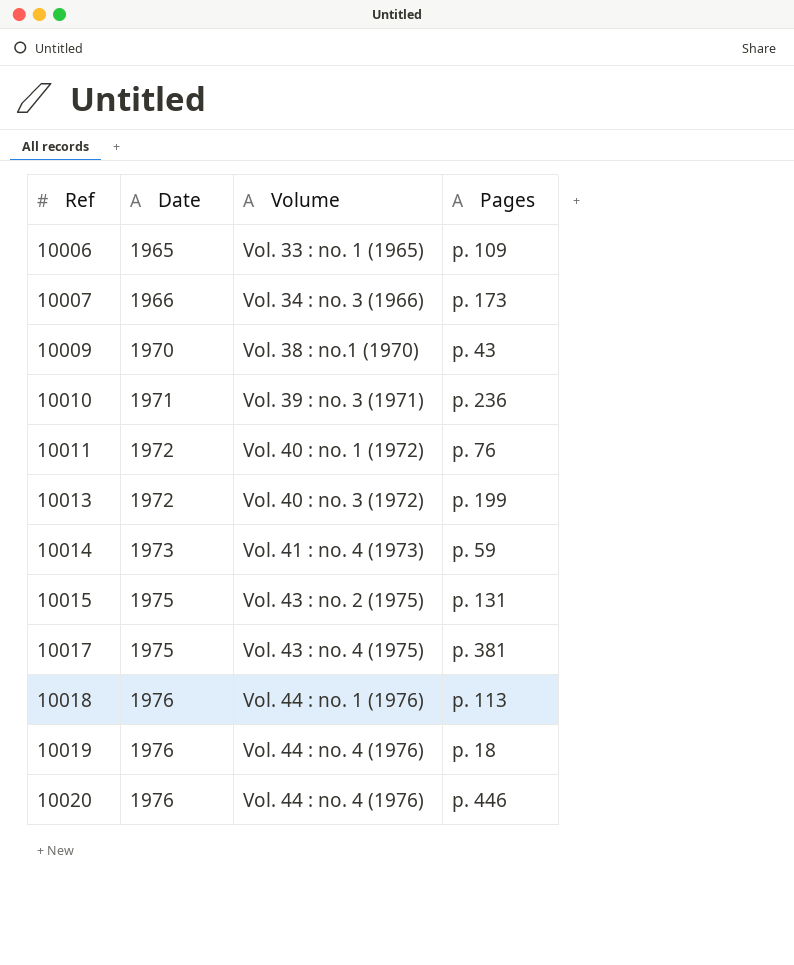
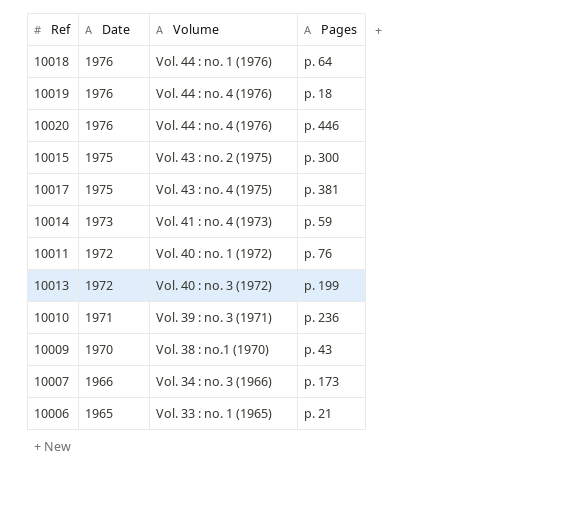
row order: Ref ascending -> Date descending
10018 | Pages: p. 113 -> p. 64
10015 | Pages: p. 131 -> p. 300
10006 | Pages: p. 109 -> p. 21

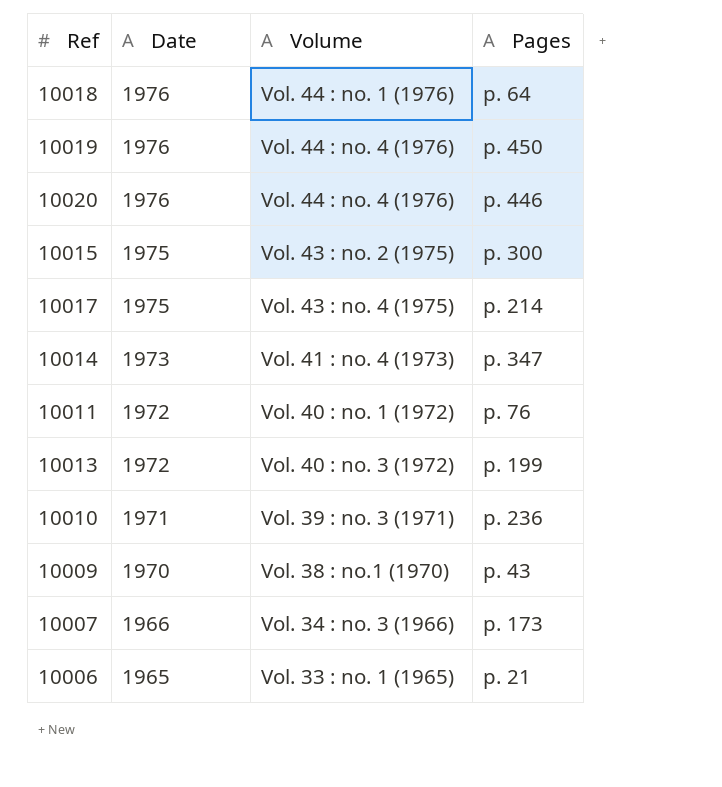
10019 | Pages: p. 18 -> p. 450
10017 | Pages: p. 381 -> p. 214
10014 | Pages: p. 59 -> p. 347

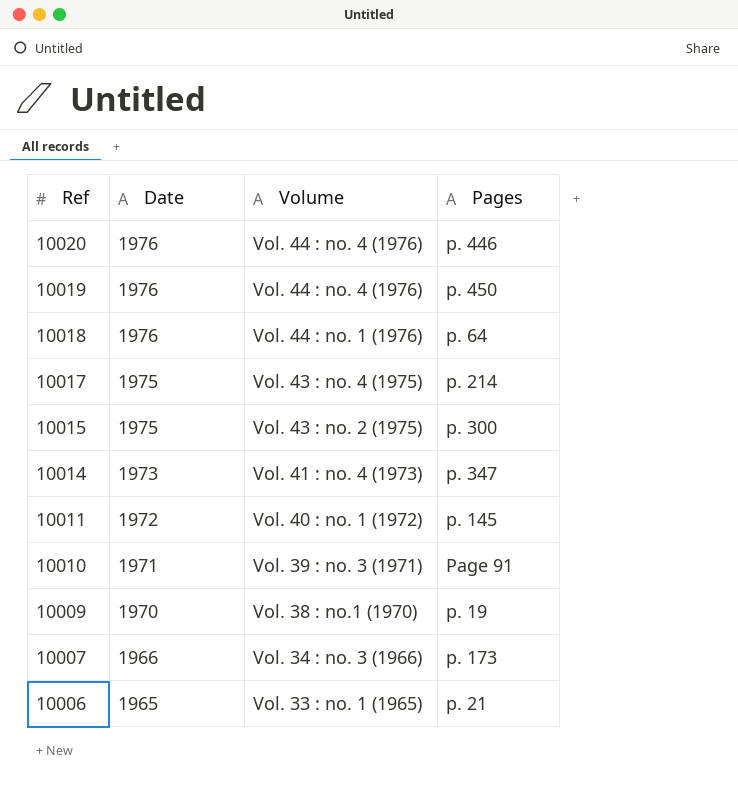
row order: Date descending -> Ref descending
row 10013: 1972 | Vol. 40 : no. 3 (1972) | p. 199 -> none
10011 | Pages: p. 76 -> p. 145
10010 | Pages: p. 236 -> Page 91
10009 | Pages: p. 43 -> p. 19

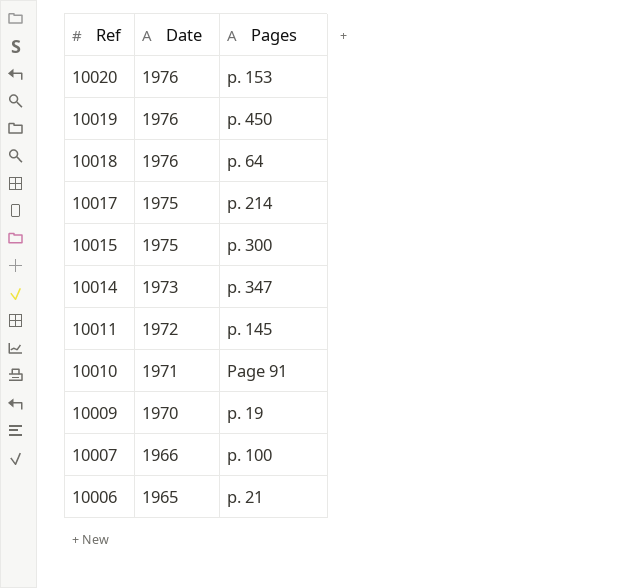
column Volume | position: 3 -> none
10020 | Pages: p. 446 -> p. 153
10007 | Pages: p. 173 -> p. 100

